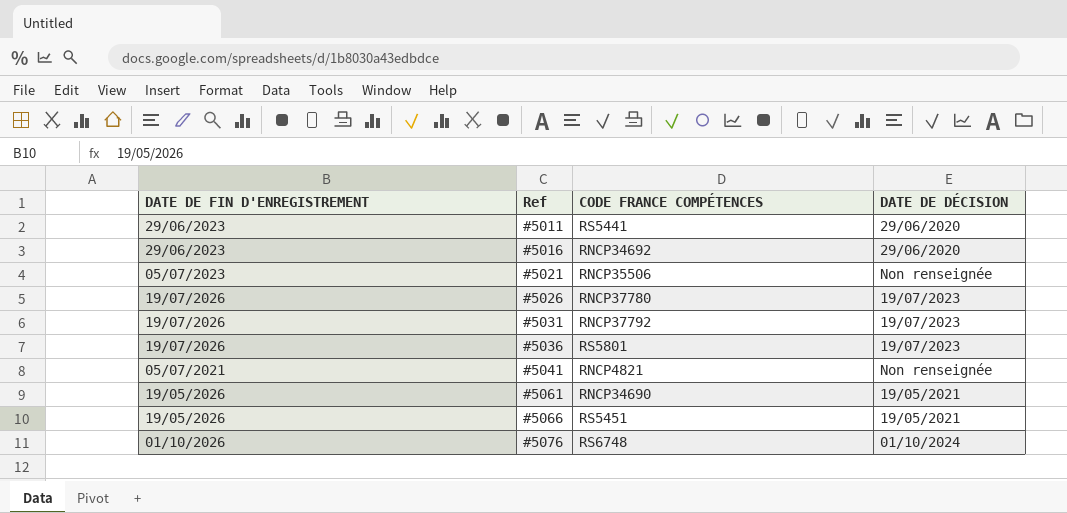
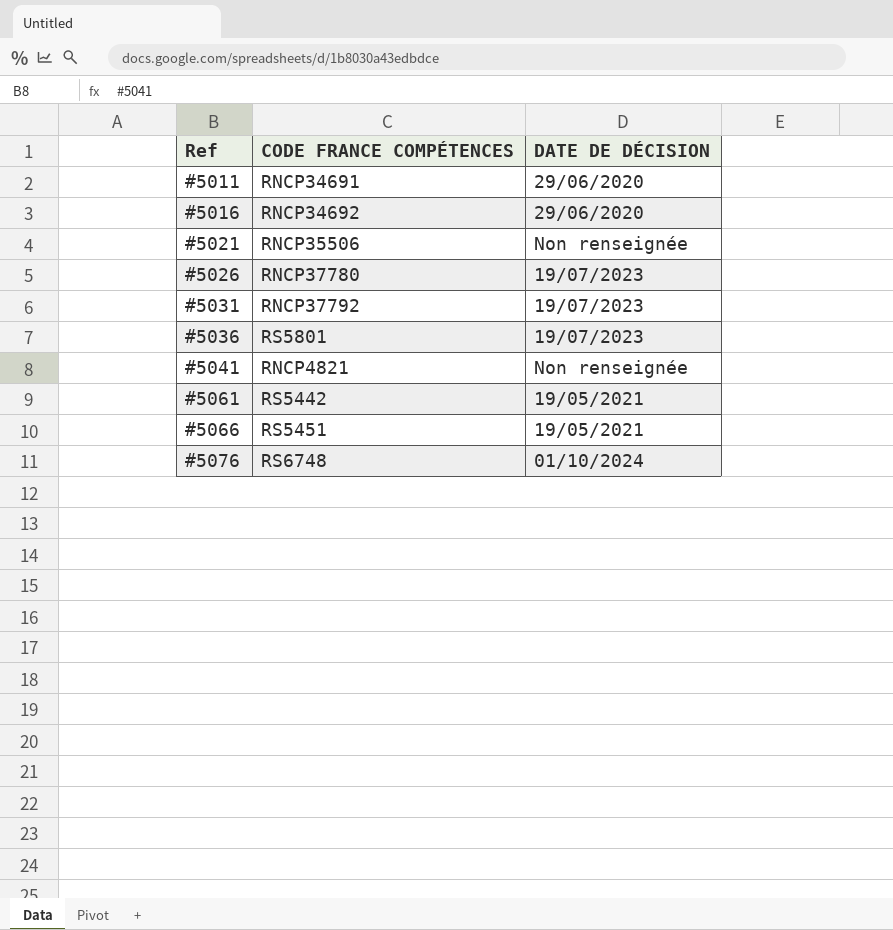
column DATE DE FIN D'ENREGISTREMENT | position: 1 -> none
#5011 | CODE FRANCE COMPÉTENCES: RS5441 -> RNCP34691
#5061 | CODE FRANCE COMPÉTENCES: RNCP34690 -> RS5442

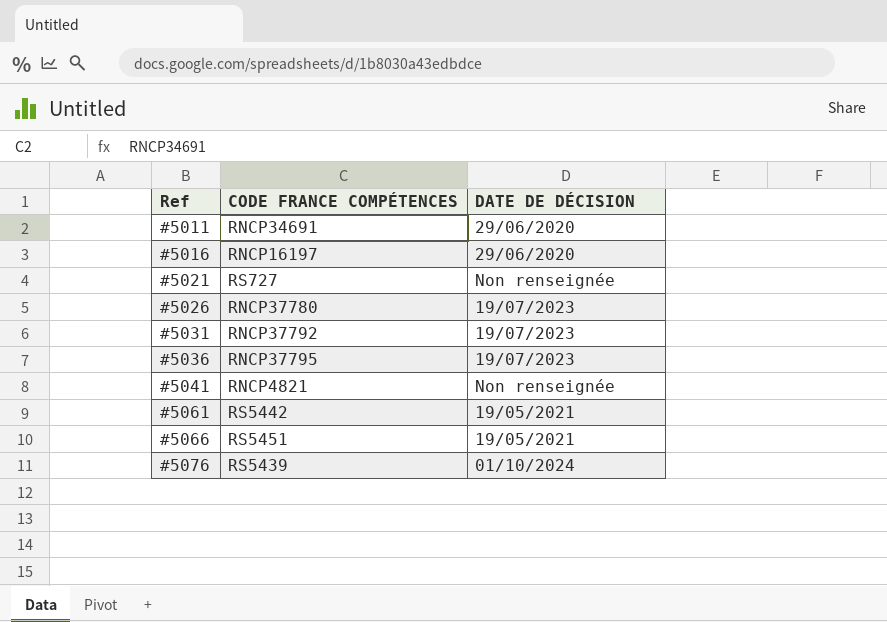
#5016 | CODE FRANCE COMPÉTENCES: RNCP34692 -> RNCP16197
#5021 | CODE FRANCE COMPÉTENCES: RNCP35506 -> RS727
#5036 | CODE FRANCE COMPÉTENCES: RS5801 -> RNCP37795
#5076 | CODE FRANCE COMPÉTENCES: RS6748 -> RS5439

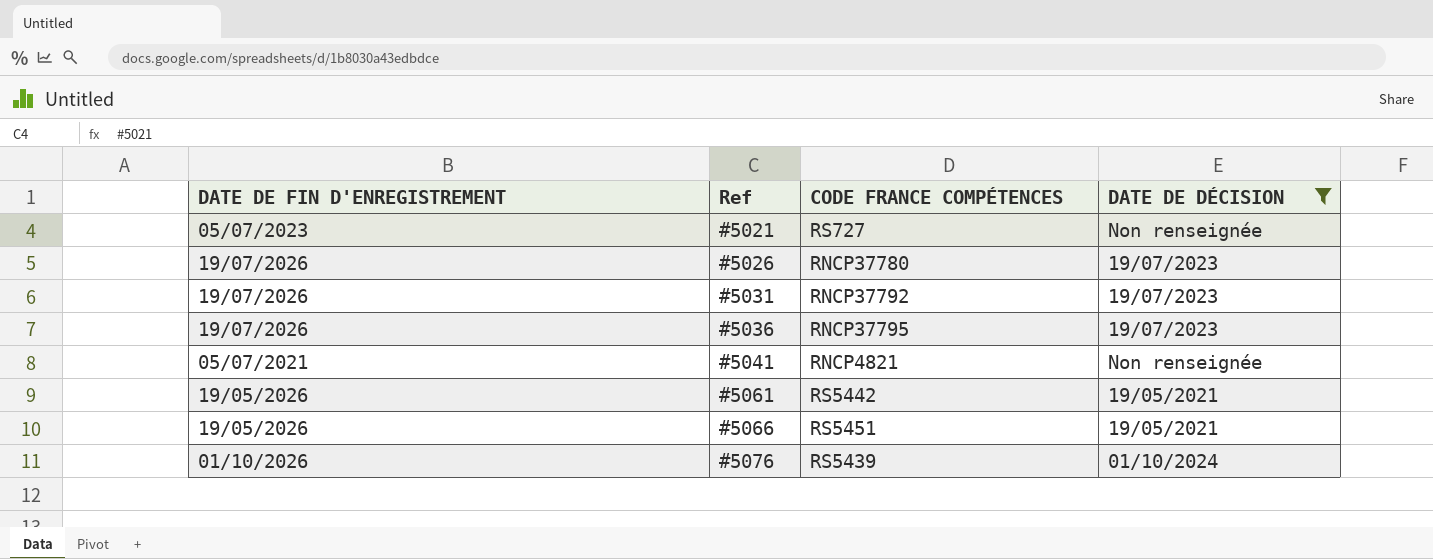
filter: none -> DATE DE DÉCISION != 29/06/2020
column DATE DE FIN D'ENREGISTREMENT | position: none -> 1

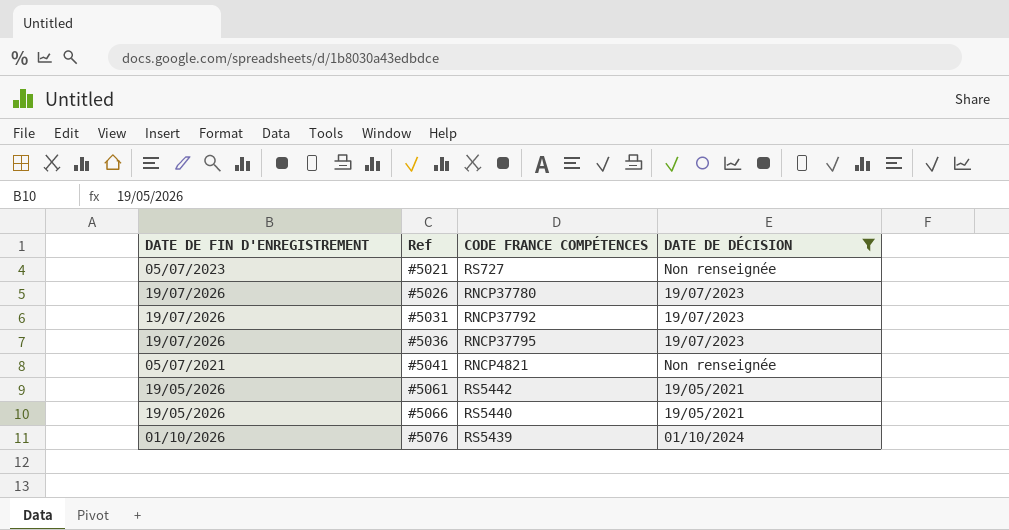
#5066 | CODE FRANCE COMPÉTENCES: RS5451 -> RS5440

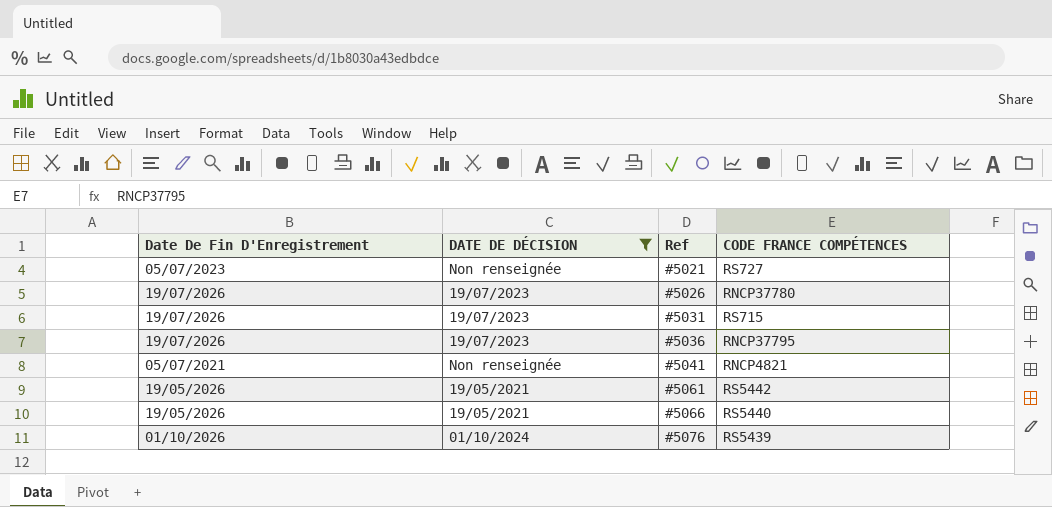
column name: DATE DE FIN D'ENREGISTREMENT -> Date De Fin D'Enregistrement
column DATE DE DÉCISION | position: 4 -> 2
#5031 | CODE FRANCE COMPÉTENCES: RNCP37792 -> RS715

